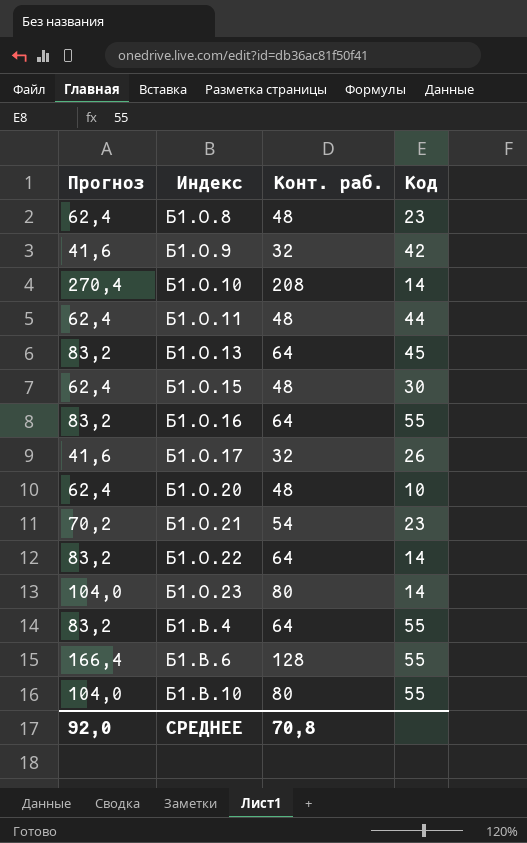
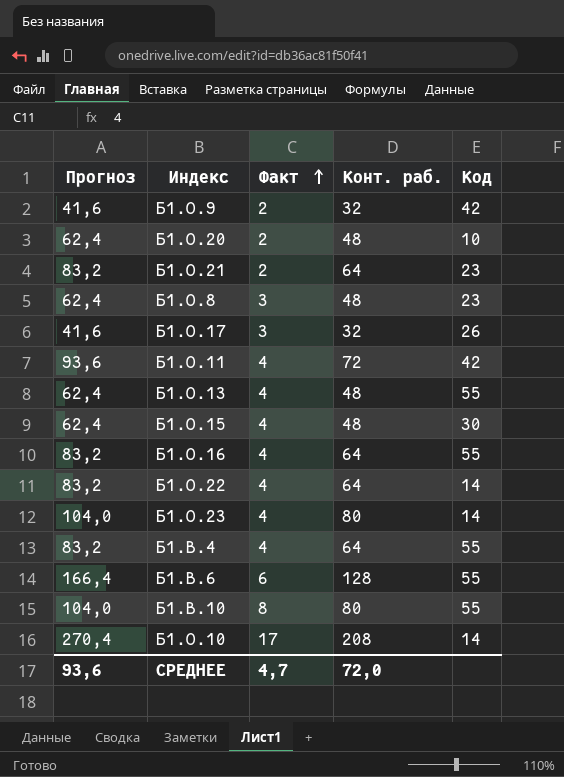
row order: none -> Факт ascending
column Факт | position: none -> 3
Б1.О.21 | Прогноз: 70,2 -> 83,2
Б1.О.21 | Конт. раб.: 54 -> 64
Б1.О.11 | Прогноз: 62,4 -> 93,6
Б1.О.11 | Конт. раб.: 48 -> 72
Б1.О.11 | Код: 44 -> 42
Б1.О.13 | Прогноз: 83,2 -> 62,4
Б1.О.13 | Конт. раб.: 64 -> 48
Б1.О.13 | Код: 45 -> 55
СРЕДНЕЕ | Прогноз: 92,0 -> 93,6
СРЕДНЕЕ | Конт. раб.: 70,8 -> 72,0

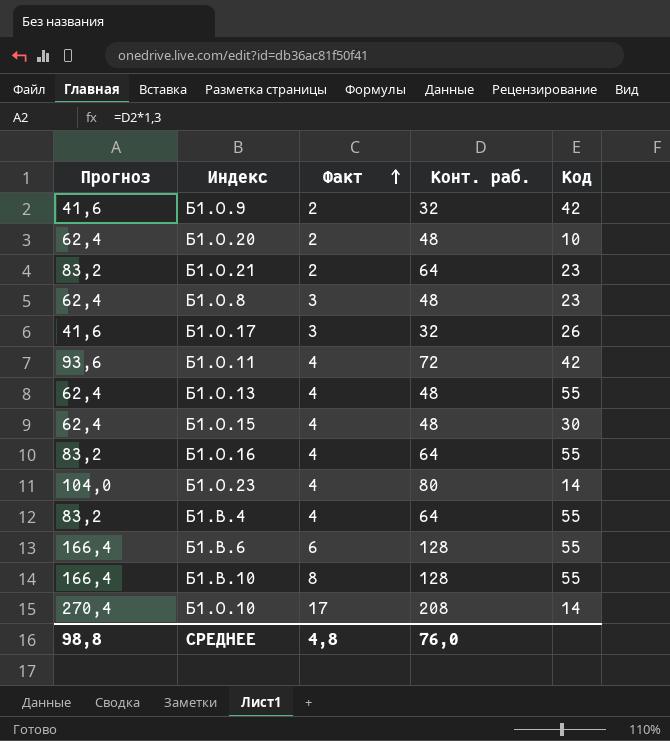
row Б1.О.22: 83,2 | 4 | 64 | 14 -> none
Б1.В.10 | Прогноз: 104,0 -> 166,4
Б1.В.10 | Конт. раб.: 80 -> 128
СРЕДНЕЕ | Прогноз: 93,6 -> 98,8
СРЕДНЕЕ | Факт: 4,7 -> 4,8
СРЕДНЕЕ | Конт. раб.: 72,0 -> 76,0

